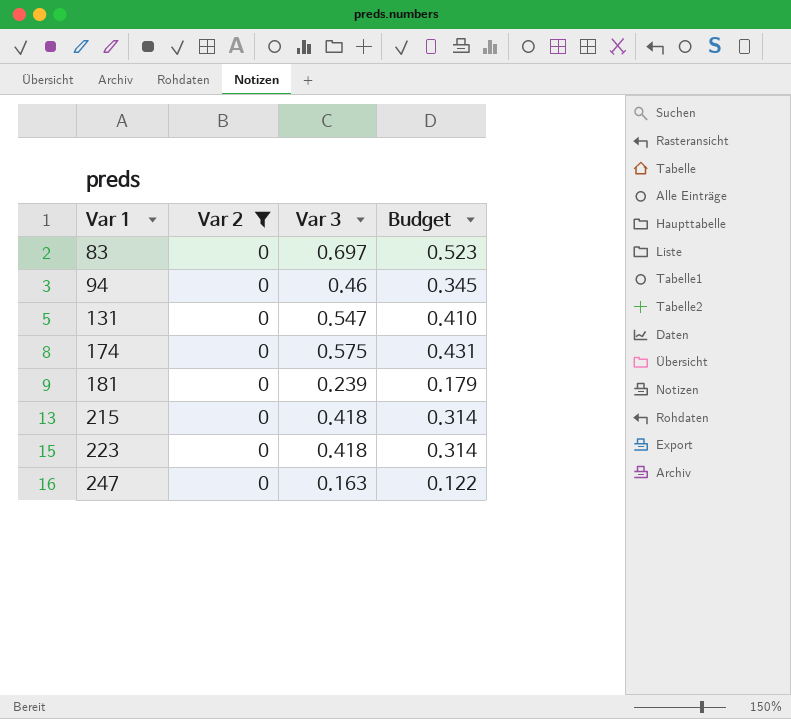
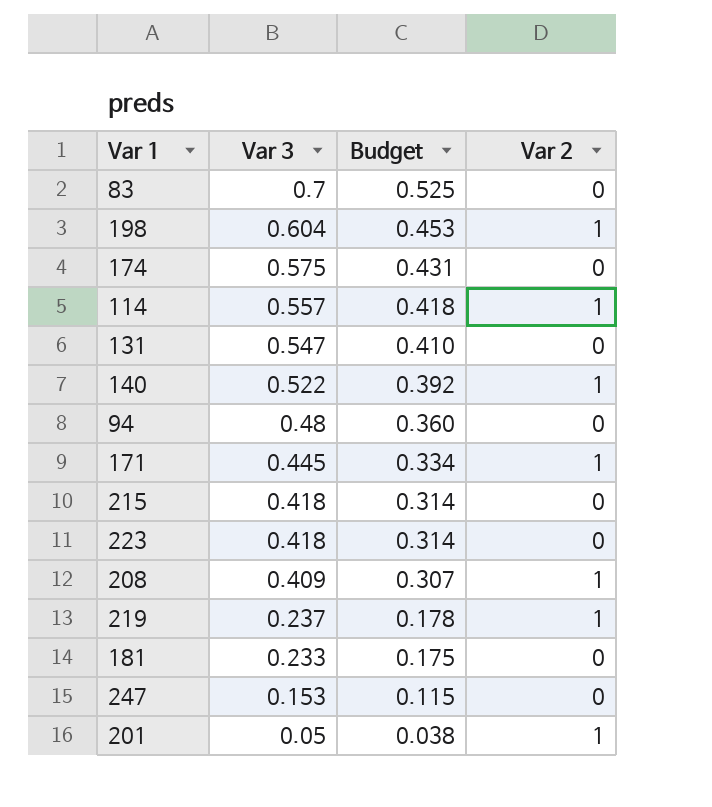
filter: Var 2 = 0 -> none
row order: Var 1 ascending -> Var 3 descending
column Var 2 | position: 2 -> 4
83 | Var 3: 0.697 -> 0.7
83 | Budget: 0.523 -> 0.525
94 | Var 3: 0.46 -> 0.48
94 | Budget: 0.345 -> 0.360
181 | Var 3: 0.239 -> 0.233
181 | Budget: 0.179 -> 0.175
247 | Var 3: 0.163 -> 0.153
247 | Budget: 0.122 -> 0.115

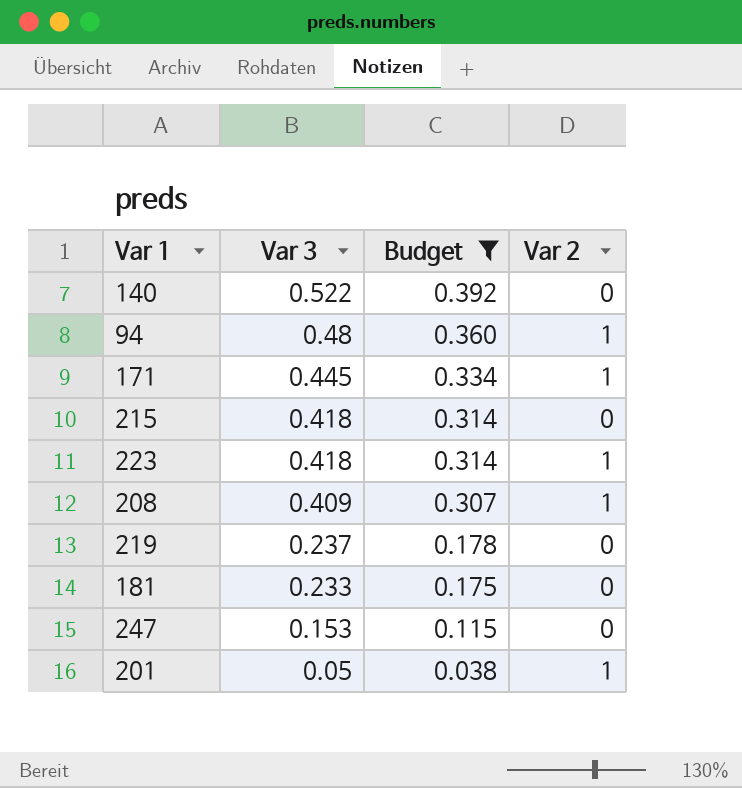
filter: none -> Budget <= 0.392
140 | Var 2: 1 -> 0
94 | Var 2: 0 -> 1
223 | Var 2: 0 -> 1
219 | Var 2: 1 -> 0

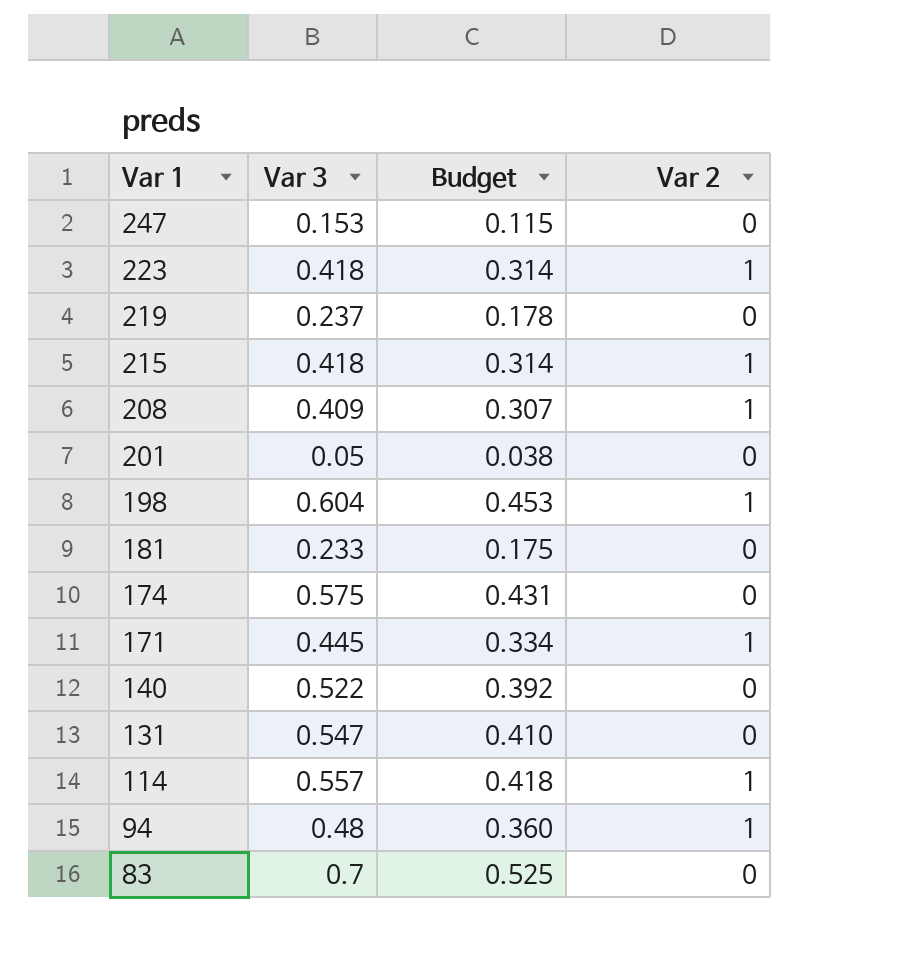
filter: Budget <= 0.392 -> none
row order: Var 3 descending -> Var 1 descending
215 | Var 2: 0 -> 1
201 | Var 2: 1 -> 0

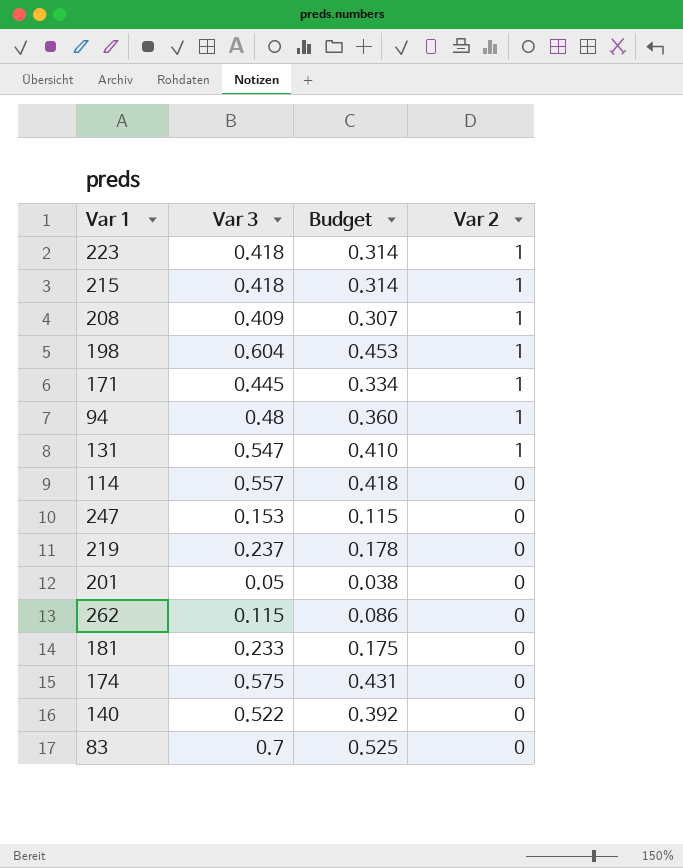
row order: Var 1 descending -> Var 2 descending
131 | Var 2: 0 -> 1
114 | Var 2: 1 -> 0
row 262: none -> 0.115 | 0.086 | 0

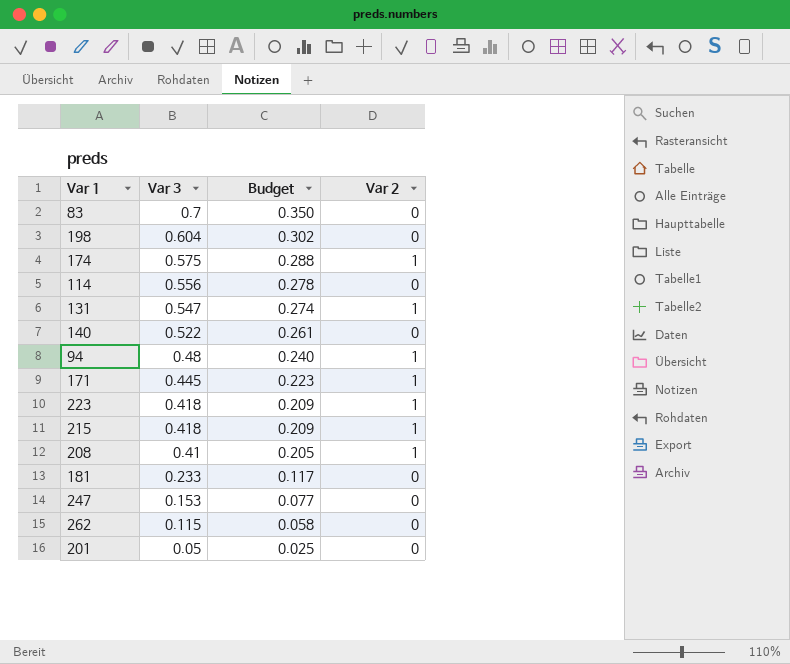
row order: Var 2 descending -> Var 3 descending
column Budget | formula: [Var 3] * 0.75 -> [Var 3] * 0.5
row 219: 0.237 | 0.178 | 0 -> none
198 | Var 2: 1 -> 0
174 | Var 2: 0 -> 1
114 | Var 3: 0.557 -> 0.556
208 | Var 3: 0.409 -> 0.41

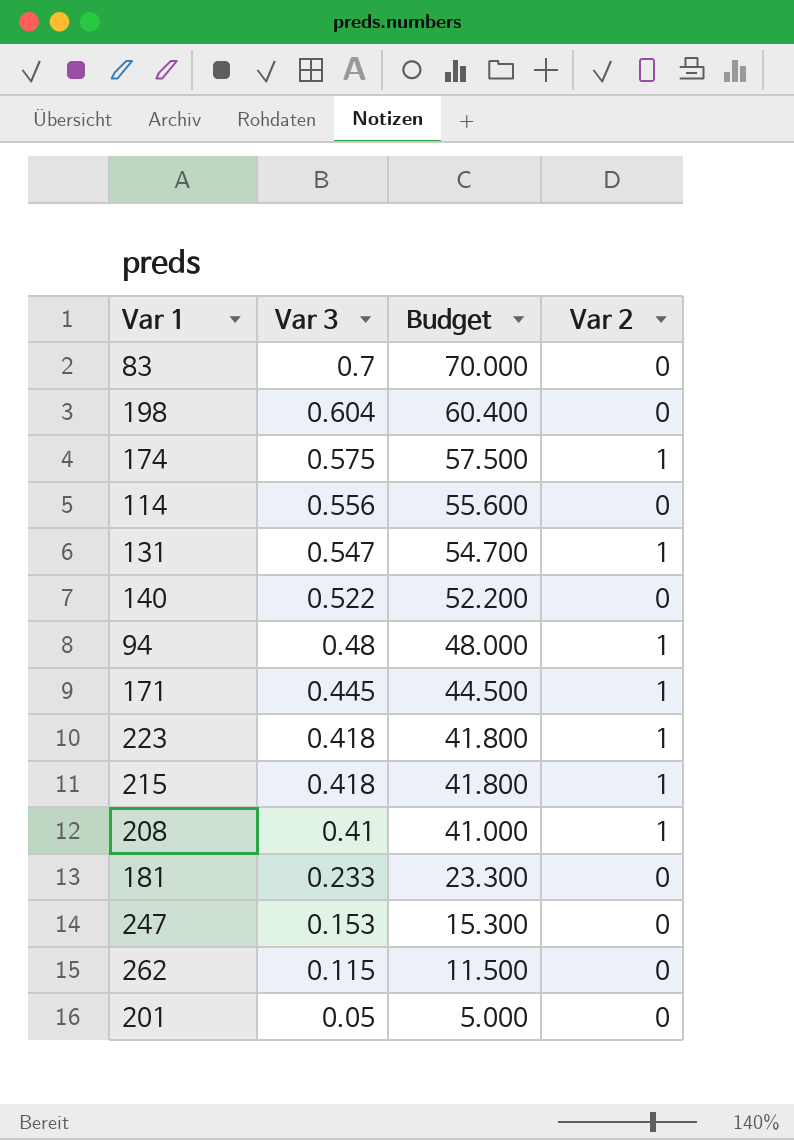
column Budget | formula: [Var 3] * 0.5 -> [Var 3] * 100

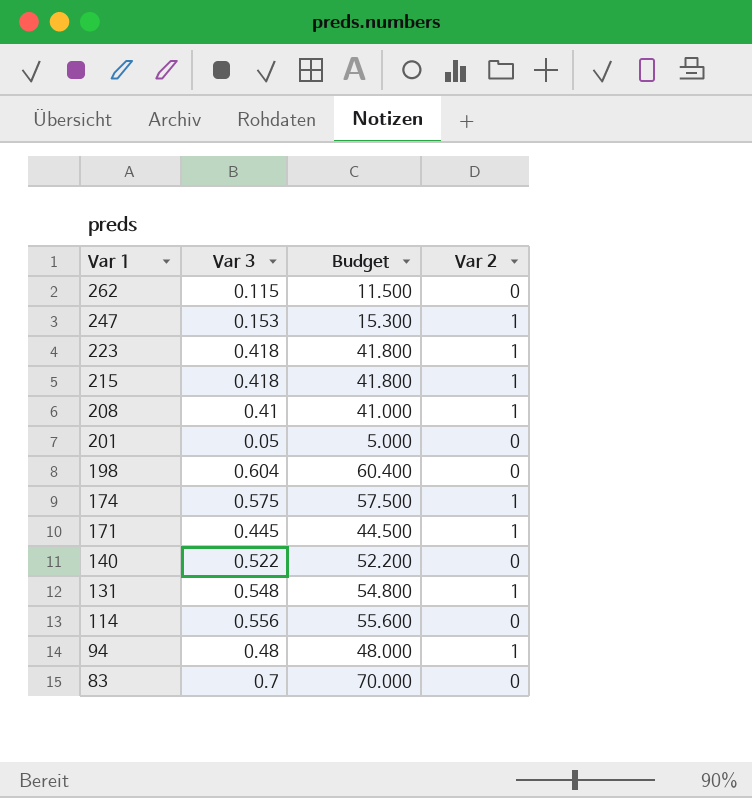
row order: Var 3 descending -> Var 1 descending
row 181: 0.233 | 23.300 | 0 -> none
247 | Var 2: 0 -> 1
131 | Var 3: 0.547 -> 0.548
131 | Budget: 54.700 -> 54.800

